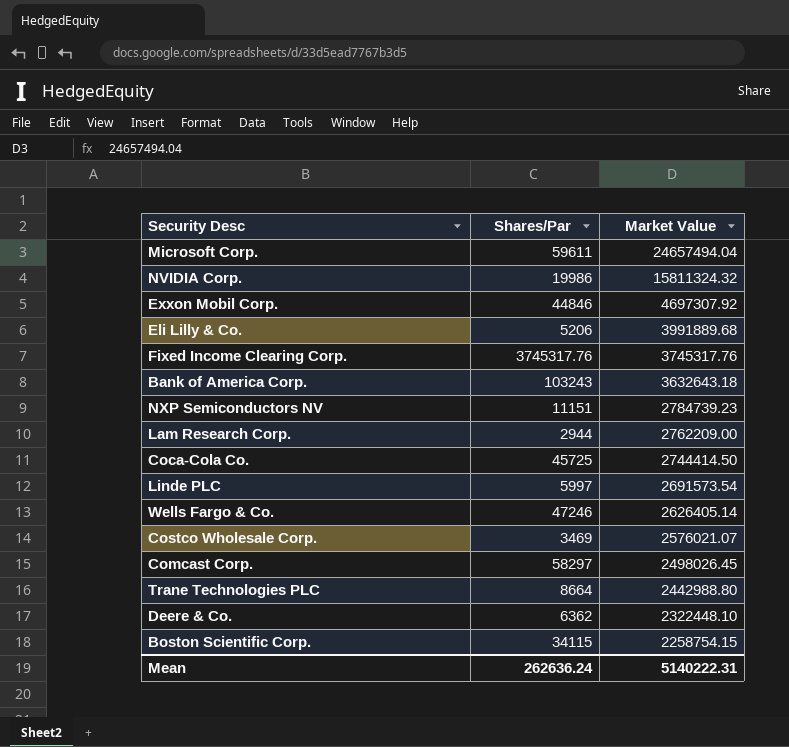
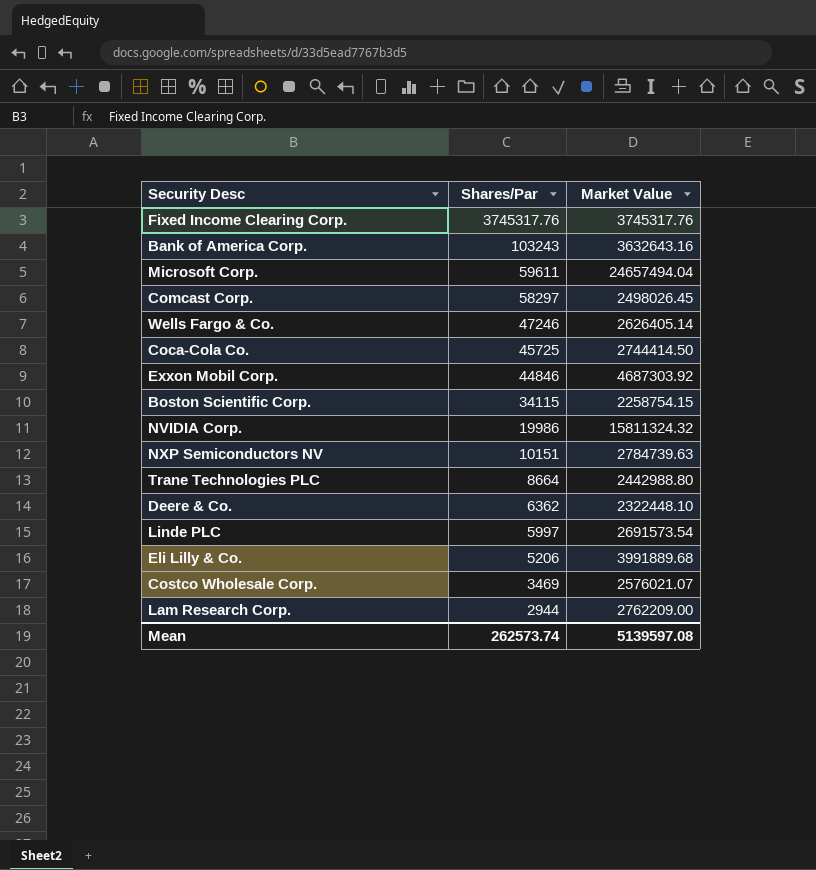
row order: Market Value descending -> Shares/Par descending
Bank of America Corp. | Market Value: 3632643.18 -> 3632643.16
Exxon Mobil Corp. | Market Value: 4697307.92 -> 4687303.92
NXP Semiconductors NV | Shares/Par: 11151 -> 10151
NXP Semiconductors NV | Market Value: 2784739.23 -> 2784739.63
Mean | Shares/Par: 262636.24 -> 262573.74
Mean | Market Value: 5140222.31 -> 5139597.08

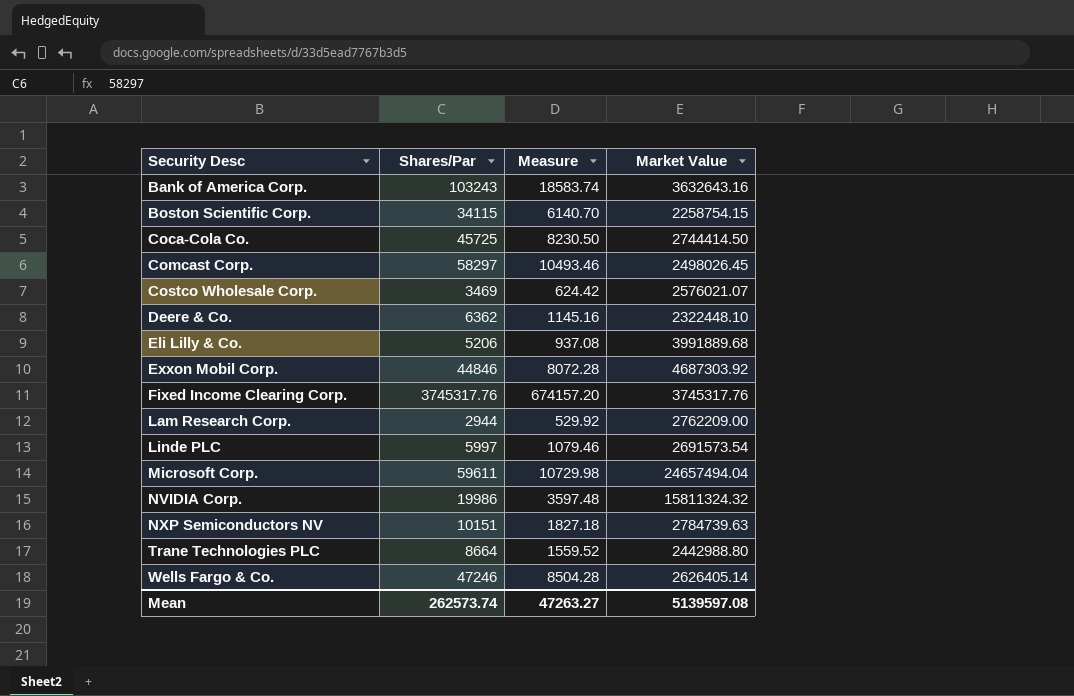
row order: Shares/Par descending -> Security Desc ascending
column Measure | formula: none -> [Shares/Par] * 0.18

